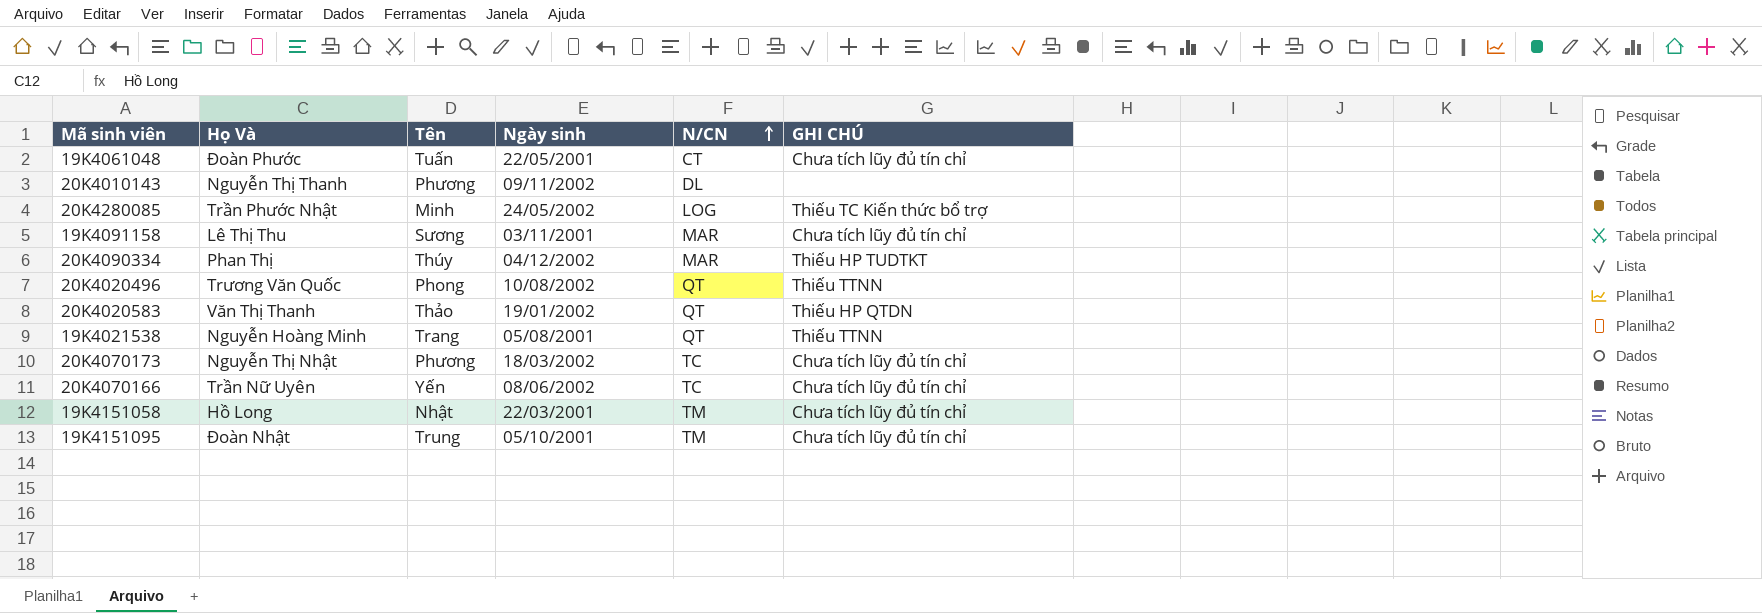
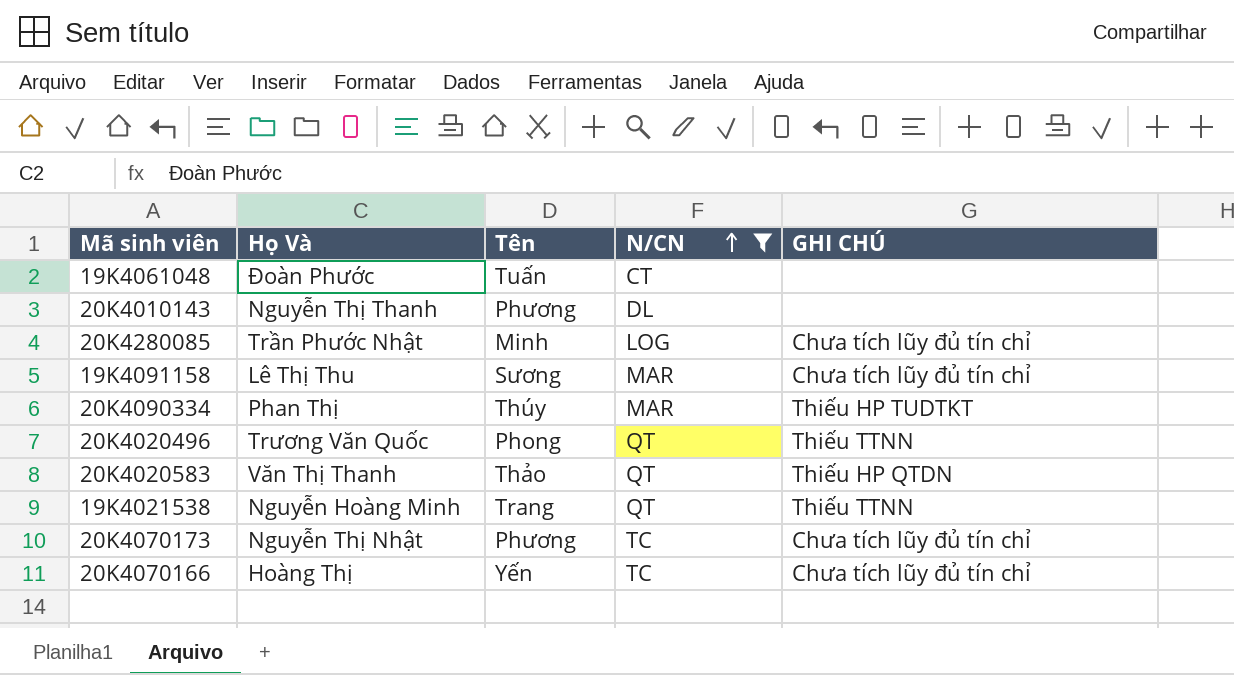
filter: none -> N/CN != TM
column Ngày sinh | position: 4 -> none
19K4061048 | GHI CHÚ: Chưa tích lũy đủ tín chỉ -> none
20K4280085 | GHI CHÚ: Thiếu TC Kiến thức bổ trợ -> Chưa tích lũy đủ tín chỉ
20K4070166 | Họ Và: Trần Nữ Uyên -> Hoàng Thị

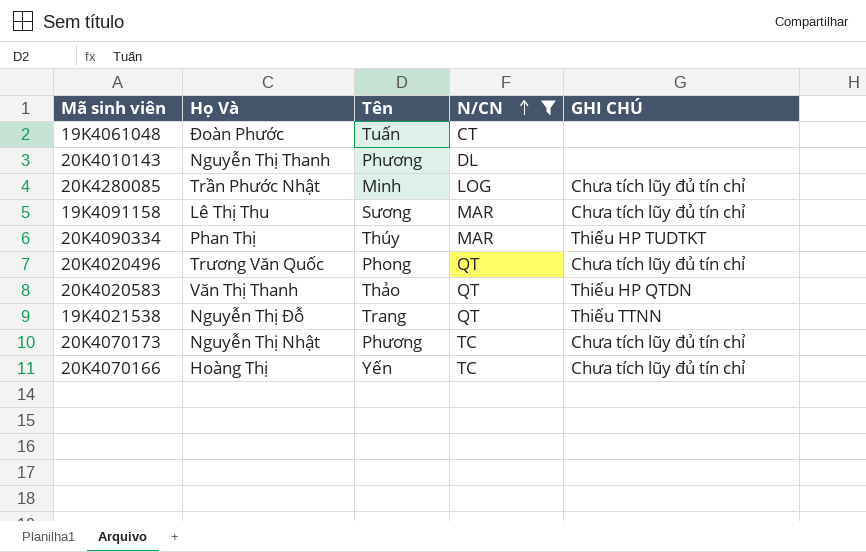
20K4020496 | GHI CHÚ: Thiếu TTNN -> Chưa tích lũy đủ tín chỉ
19K4021538 | Họ Và: Nguyễn Hoàng Minh -> Nguyễn Thị Đỗ

